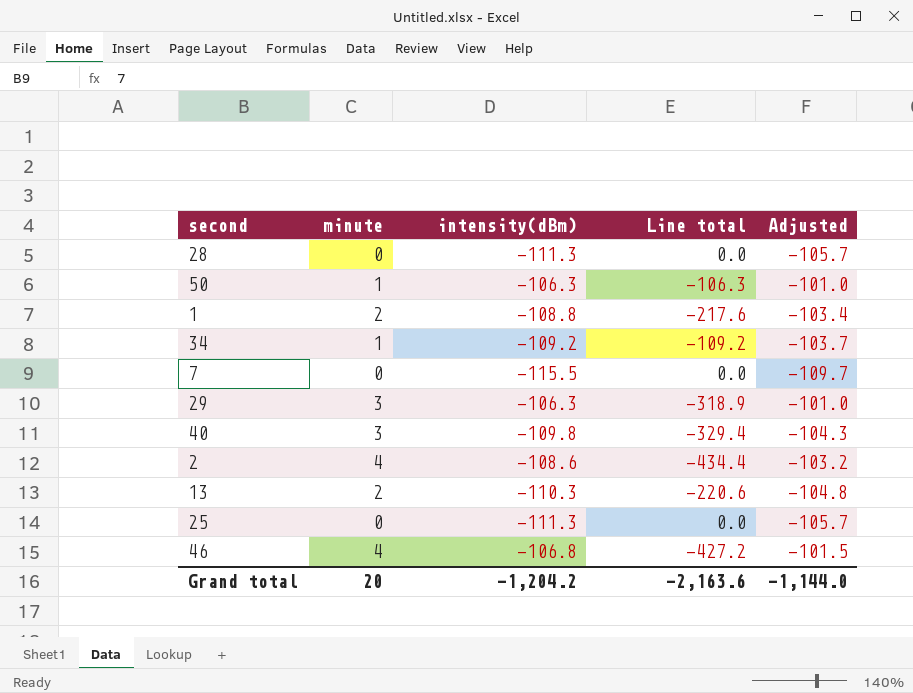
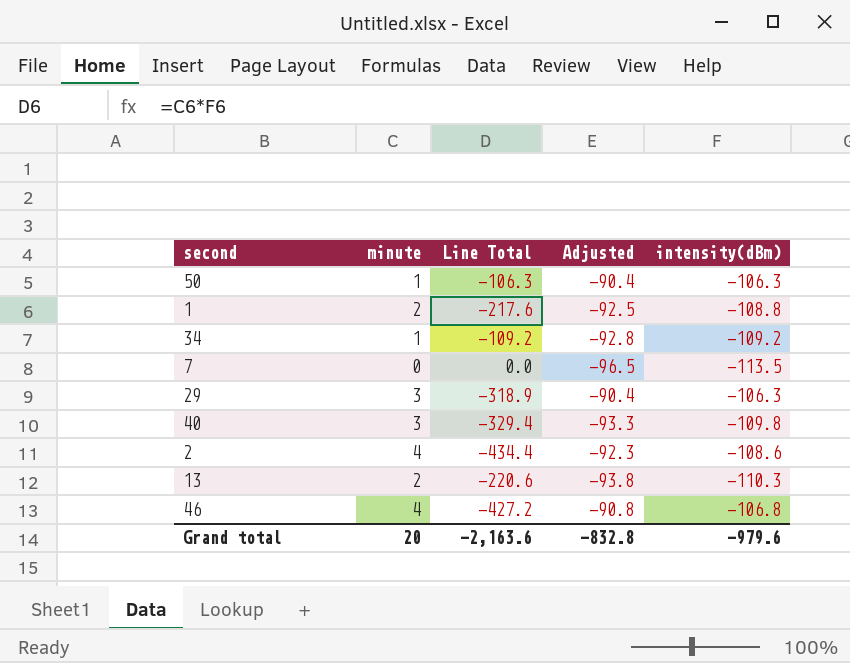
column name: Line total -> Line Total
column Adjusted | formula: [intensity(dBm)] * 0.95 -> [intensity(dBm)] * 0.85
column intensity(dBm) | position: 3 -> 5
row 28: 0 | -111.3 | 0.0 | -105.7 -> none
row 25: 0 | -111.3 | 0.0 | -105.7 -> none
7 | intensity(dBm): -115.5 -> -113.5
Grand total | Adjusted: -1,144.0 -> -832.8
Grand total | intensity(dBm): -1,204.2 -> -979.6

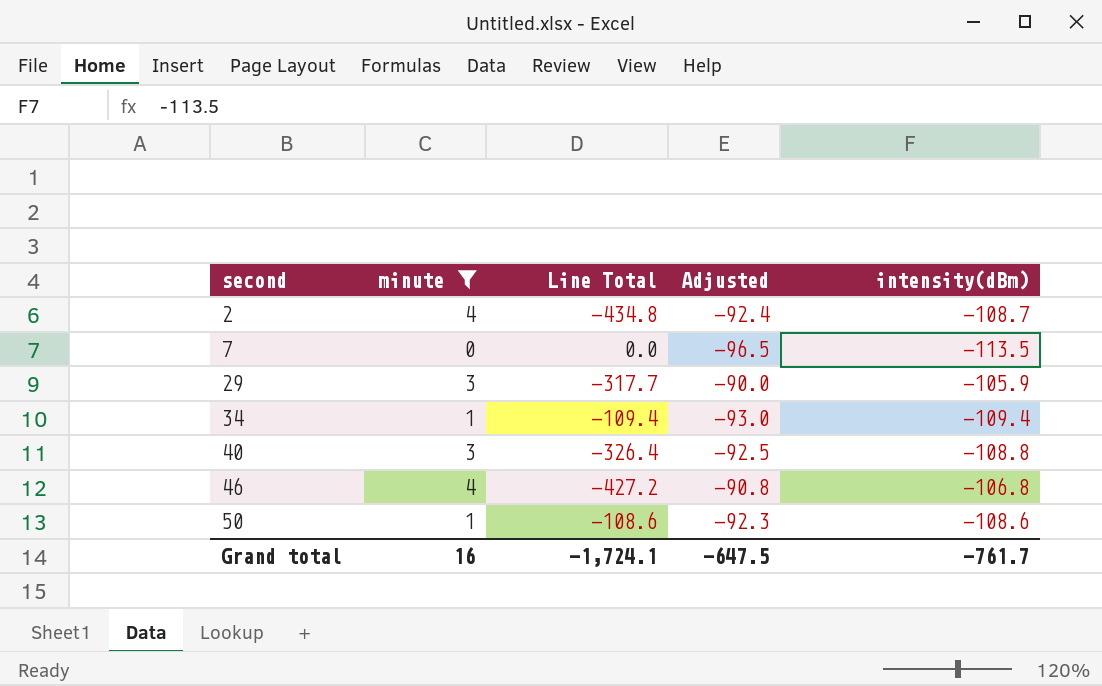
filter: none -> minute != 2
row order: none -> second ascending
2 | Line Total: -434.4 -> -434.8
2 | Adjusted: -92.3 -> -92.4
2 | intensity(dBm): -108.6 -> -108.7
29 | Line Total: -318.9 -> -317.7
29 | Adjusted: -90.4 -> -90.0
29 | intensity(dBm): -106.3 -> -105.9
34 | Line Total: -109.2 -> -109.4
34 | Adjusted: -92.8 -> -93.0
34 | intensity(dBm): -109.2 -> -109.4
40 | Line Total: -329.4 -> -326.4
40 | Adjusted: -93.3 -> -92.5
40 | intensity(dBm): -109.8 -> -108.8
50 | Line Total: -106.3 -> -108.6
50 | Adjusted: -90.4 -> -92.3
50 | intensity(dBm): -106.3 -> -108.6
Grand total | minute: 20 -> 16
Grand total | Line Total: -2,163.6 -> -1,724.1
Grand total | Adjusted: -832.8 -> -647.5
Grand total | intensity(dBm): -979.6 -> -761.7

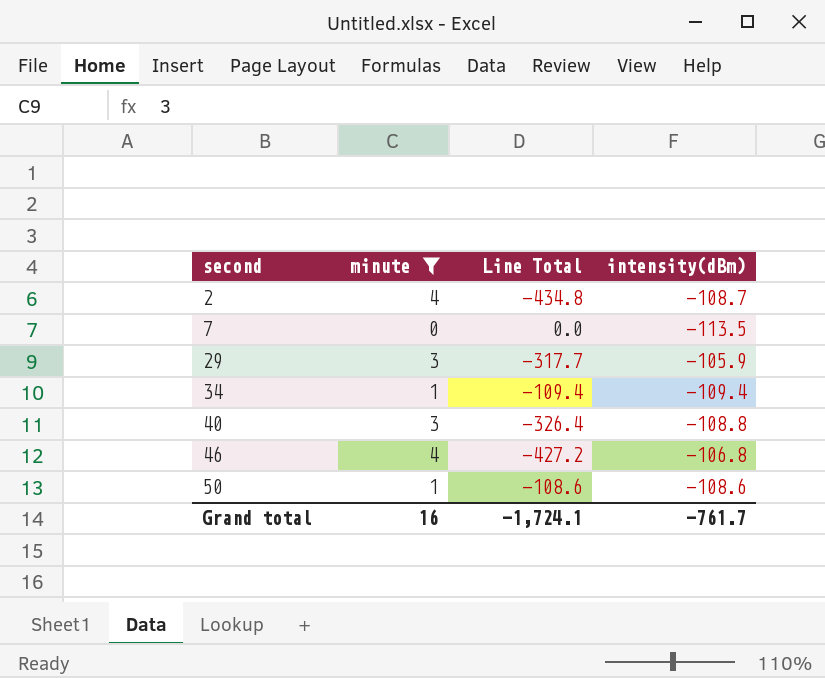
column Adjusted | formula: [intensity(dBm)] * 0.85 -> none

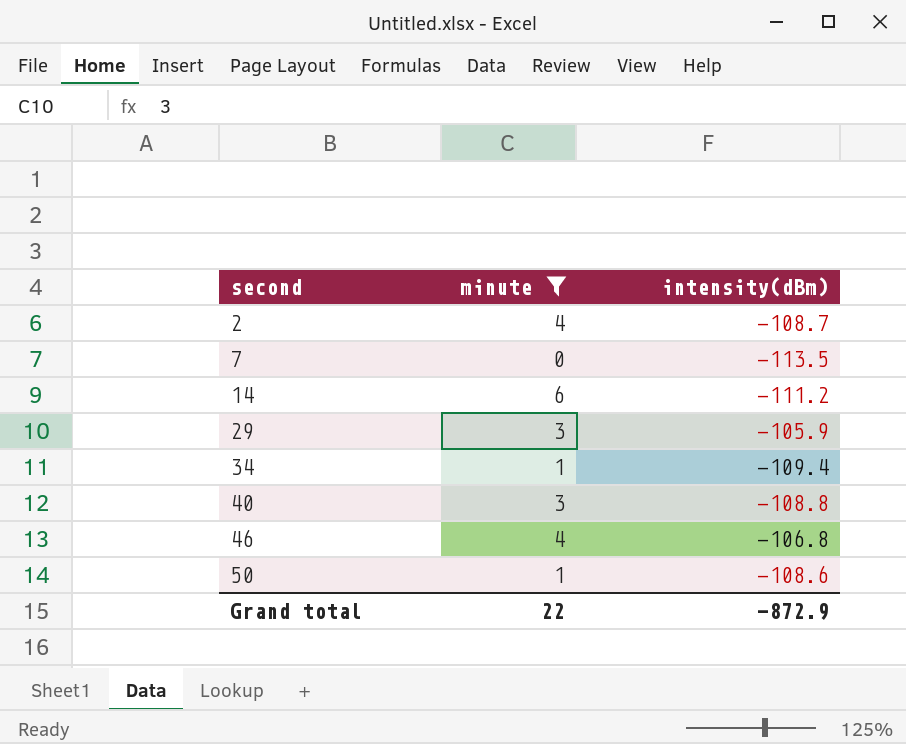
column Line Total | formula: [minute] * [intensity(dBm)] -> none
row 14: none -> 6 | -111.2
Grand total | minute: 16 -> 22
Grand total | intensity(dBm): -761.7 -> -872.9

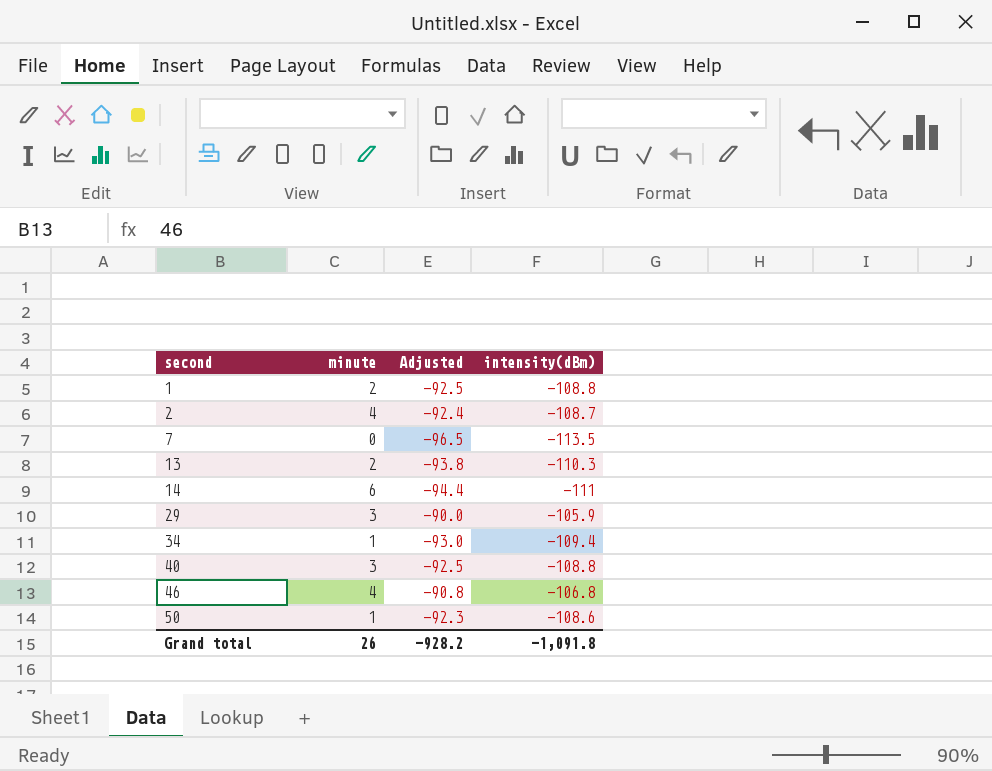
filter: minute != 2 -> none
column Adjusted | formula: none -> [intensity(dBm)] * 0.85
14 | intensity(dBm): -111.2 -> -111
Grand total | minute: 22 -> 26
Grand total | intensity(dBm): -872.9 -> -1,091.8

